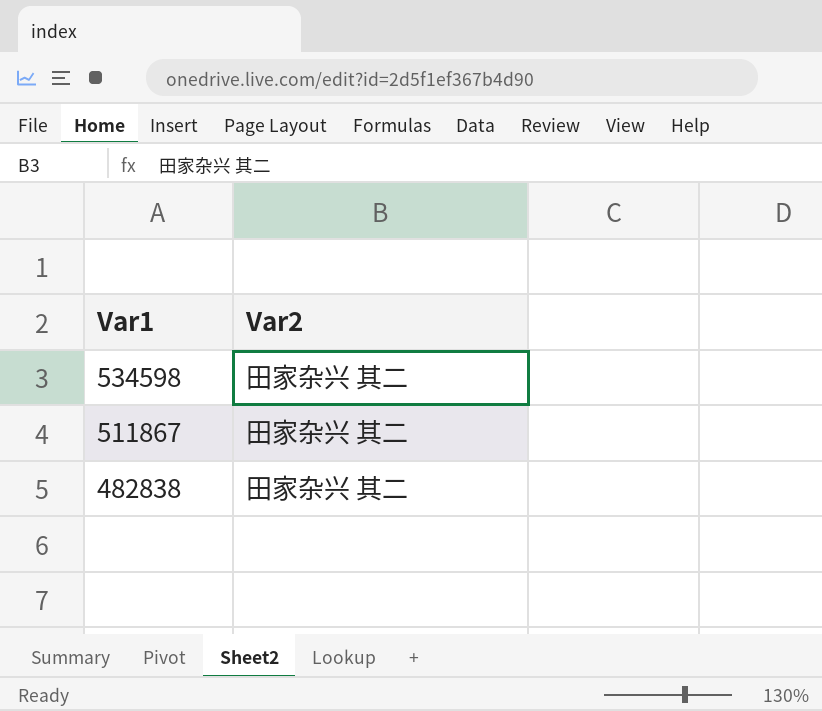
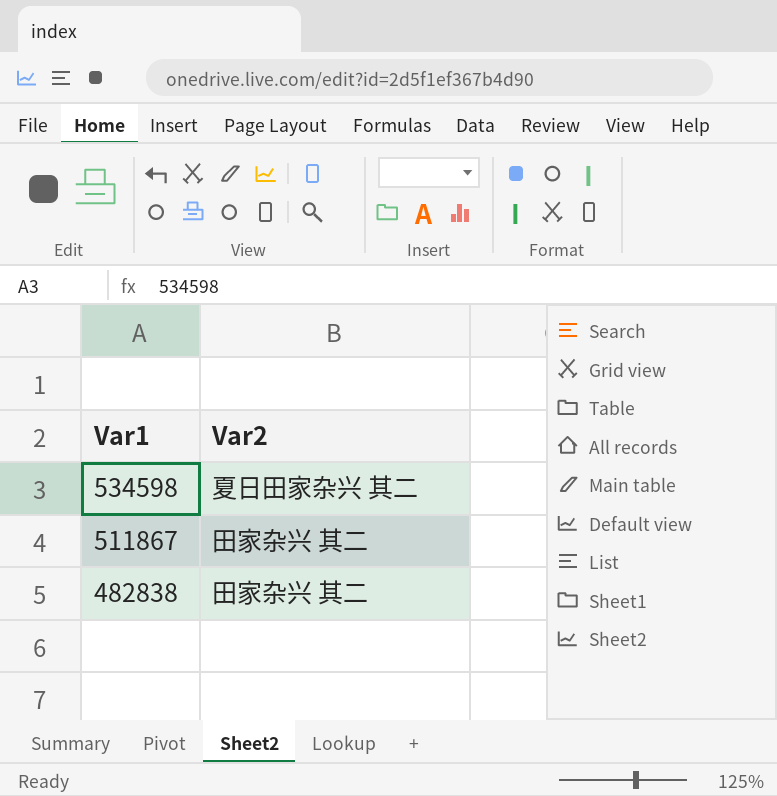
534598 | Var2: 田家杂兴 其二 -> 夏日田家杂兴 其二

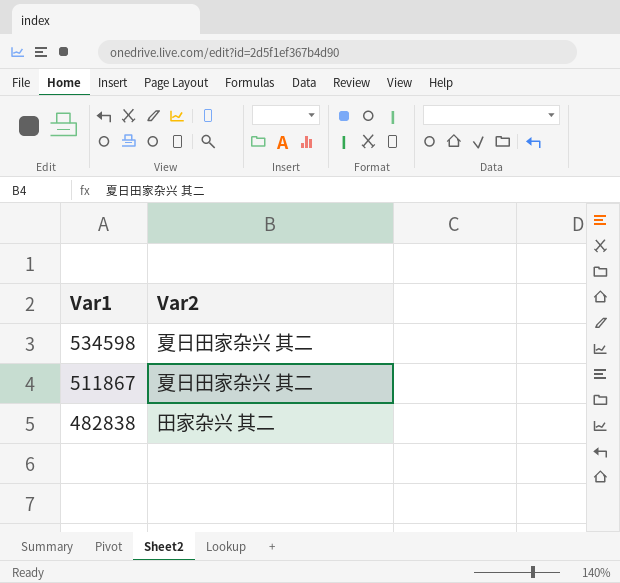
511867 | Var2: 田家杂兴 其二 -> 夏日田家杂兴 其二

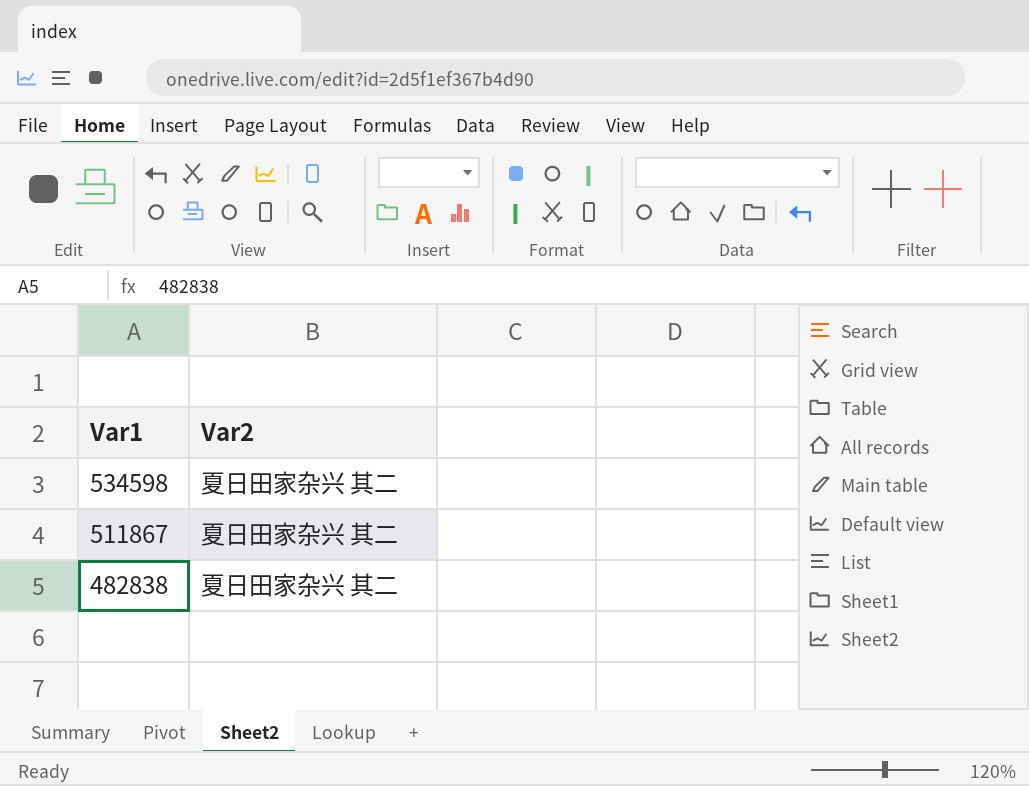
482838 | Var2: 田家杂兴 其二 -> 夏日田家杂兴 其二

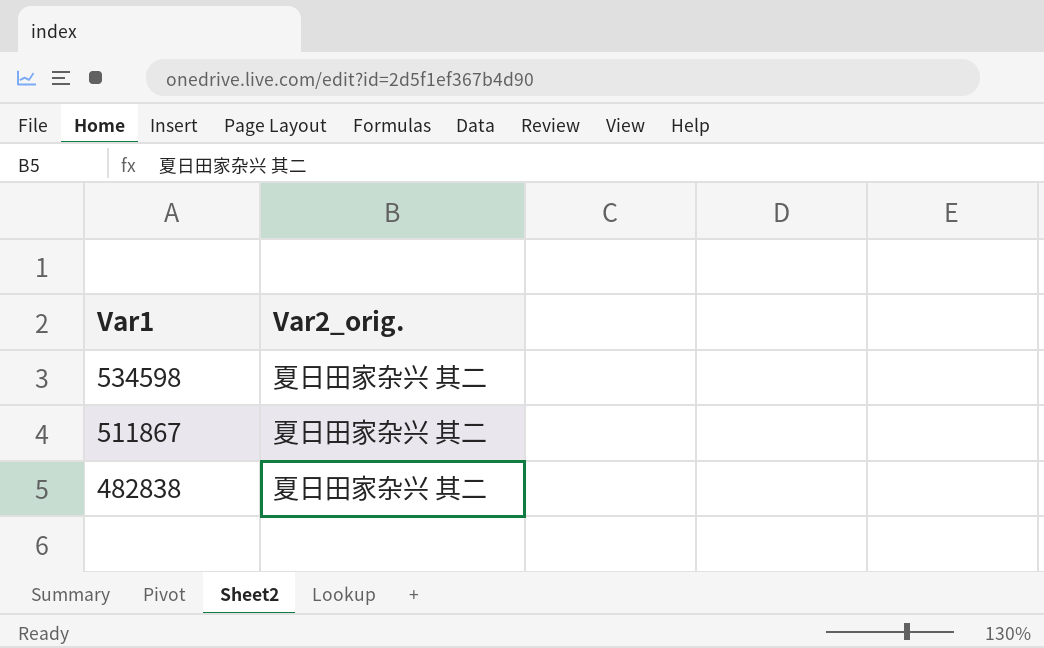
column name: Var2 -> Var2_orig.

